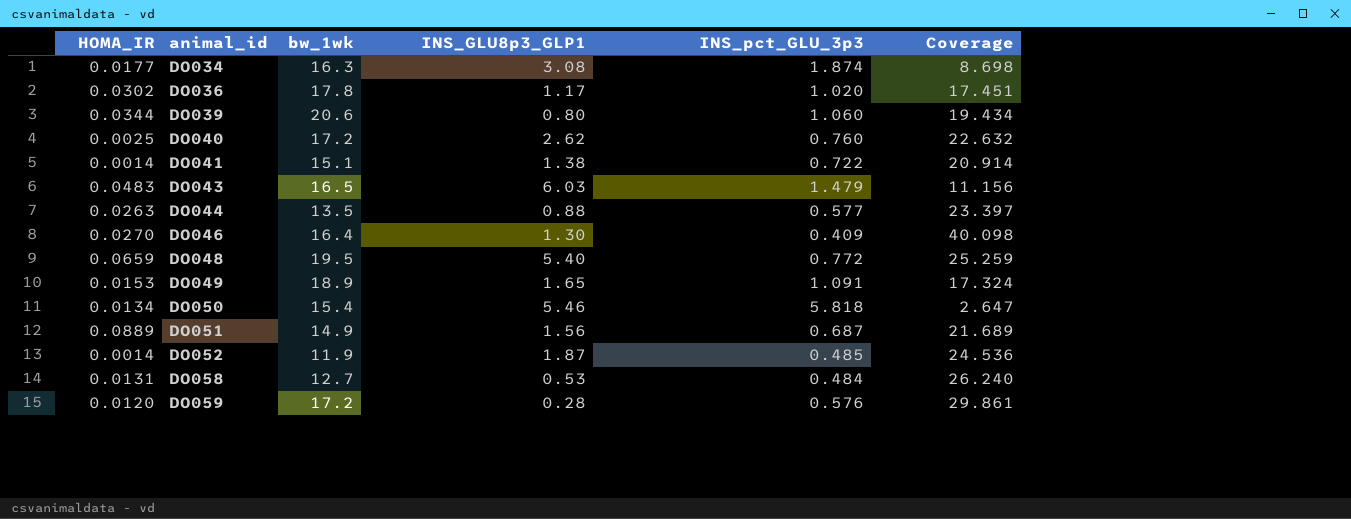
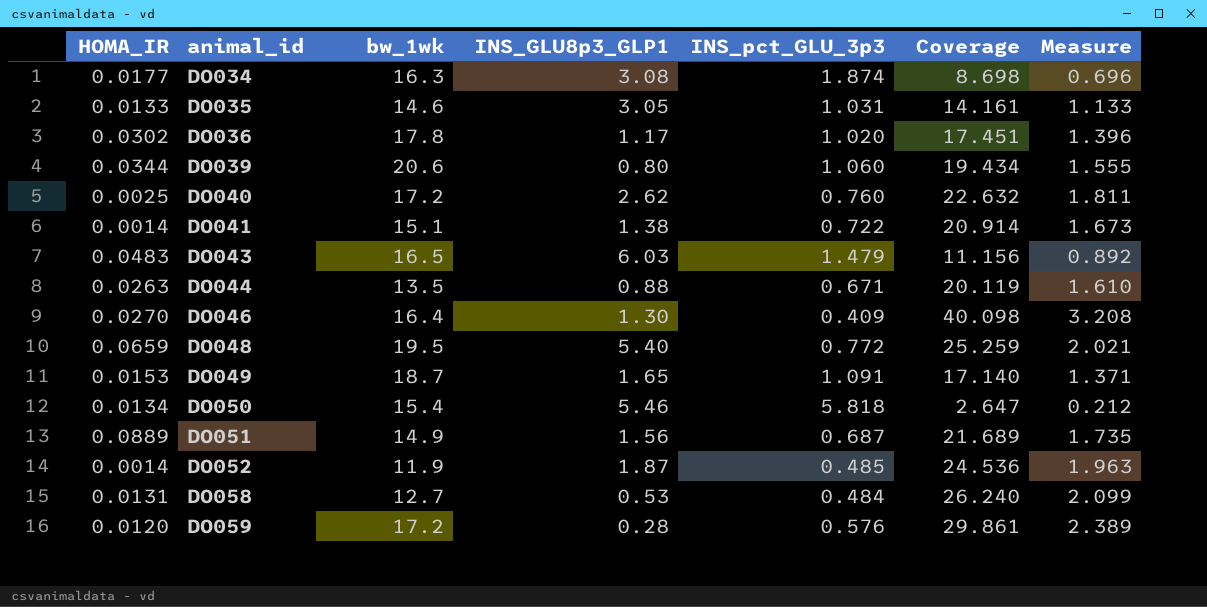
column Measure | formula: none -> [Coverage] * 0.08
row DO035: none -> 0.0133 | 14.6 | 3.05 | 1.031 | 14.161 | 1.133
DO044 | INS_pct_GLU_3p3: 0.577 -> 0.671
DO044 | Coverage: 23.397 -> 20.119
DO049 | bw_1wk: 18.9 -> 18.7
DO049 | Coverage: 17.324 -> 17.140

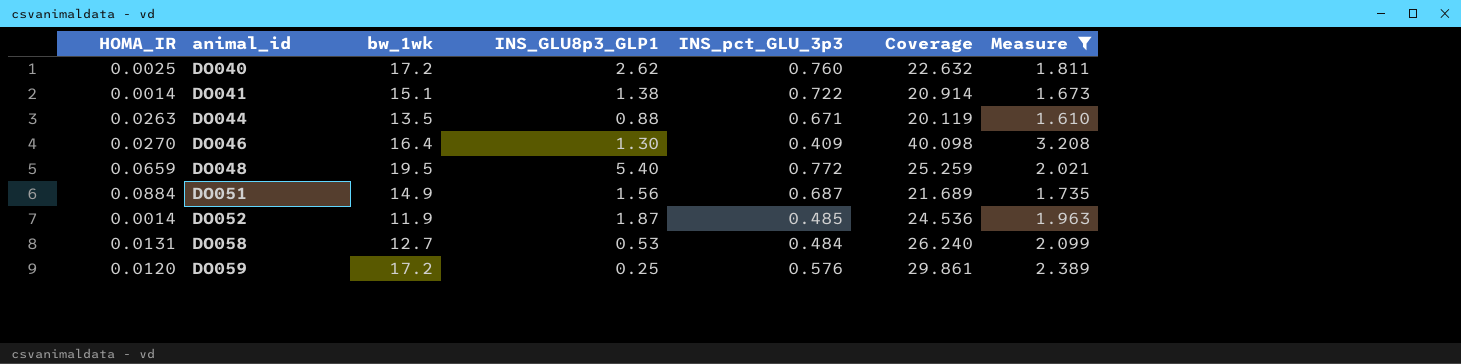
filter: none -> Measure >= 1.610
DO051 | HOMA_IR: 0.0889 -> 0.0884
DO059 | INS_GLU8p3_GLP1: 0.28 -> 0.25

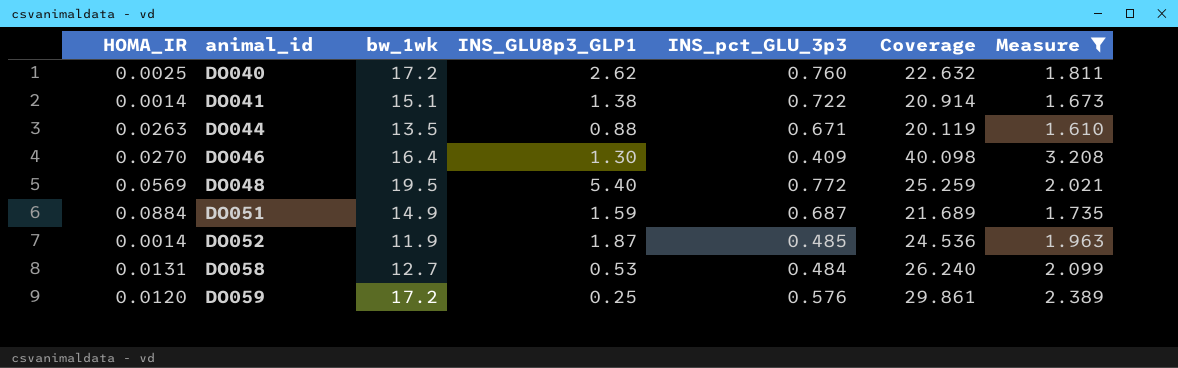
DO048 | HOMA_IR: 0.0659 -> 0.0569
DO051 | INS_GLU8p3_GLP1: 1.56 -> 1.59

